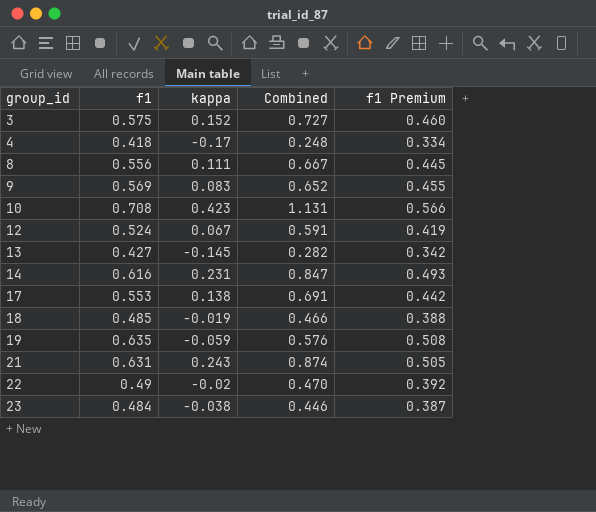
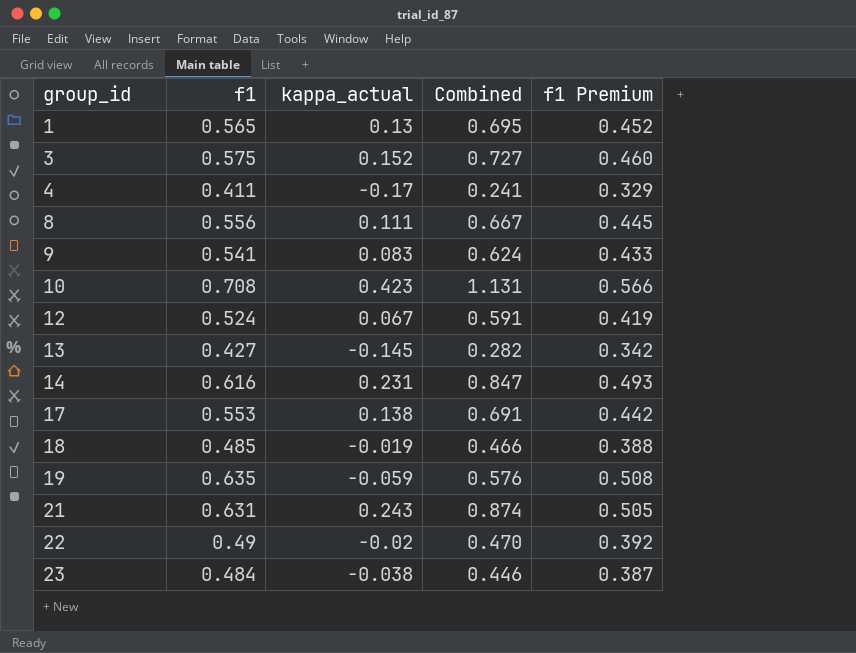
column name: kappa -> kappa_actual
row 1: none -> 0.565 | 0.13 | 0.695 | 0.452
4 | f1: 0.418 -> 0.411
4 | Combined: 0.248 -> 0.241
4 | f1 Premium: 0.334 -> 0.329
9 | f1: 0.569 -> 0.541
9 | Combined: 0.652 -> 0.624
9 | f1 Premium: 0.455 -> 0.433

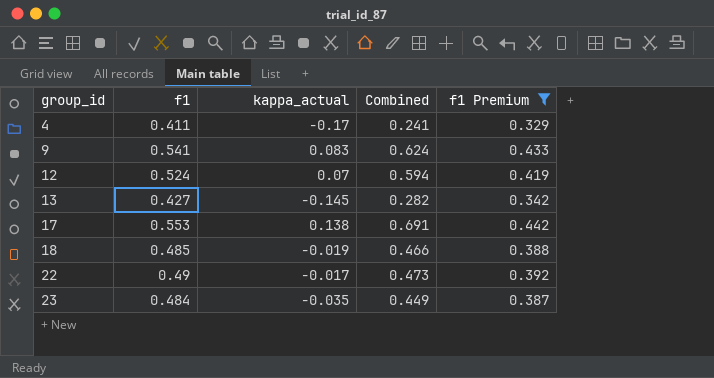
filter: none -> f1 Premium <= 0.442
12 | kappa_actual: 0.067 -> 0.07
12 | Combined: 0.591 -> 0.594
22 | kappa_actual: -0.02 -> -0.017
22 | Combined: 0.470 -> 0.473
23 | kappa_actual: -0.038 -> -0.035
23 | Combined: 0.446 -> 0.449

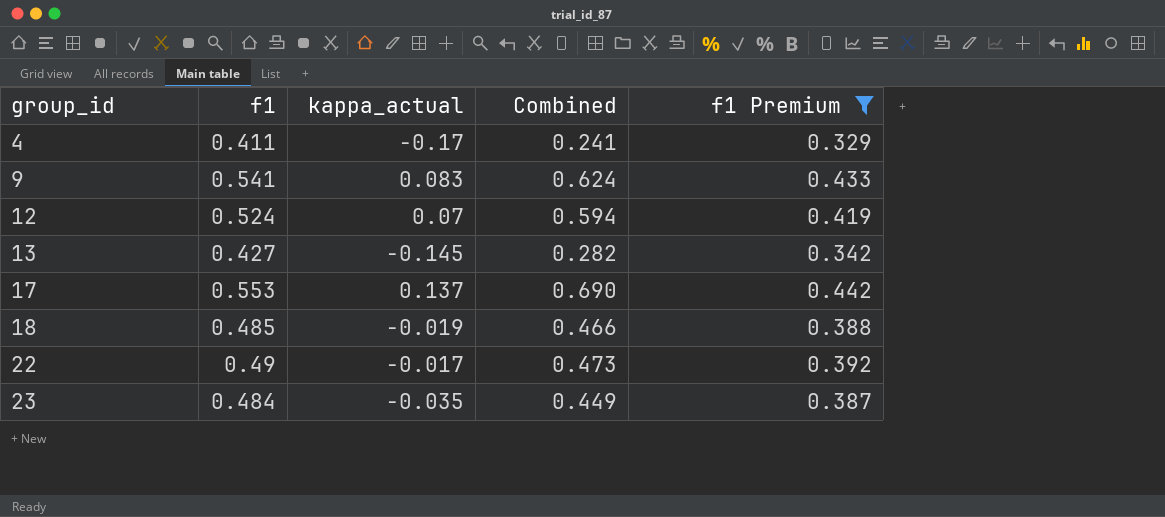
17 | kappa_actual: 0.138 -> 0.137
17 | Combined: 0.691 -> 0.690

